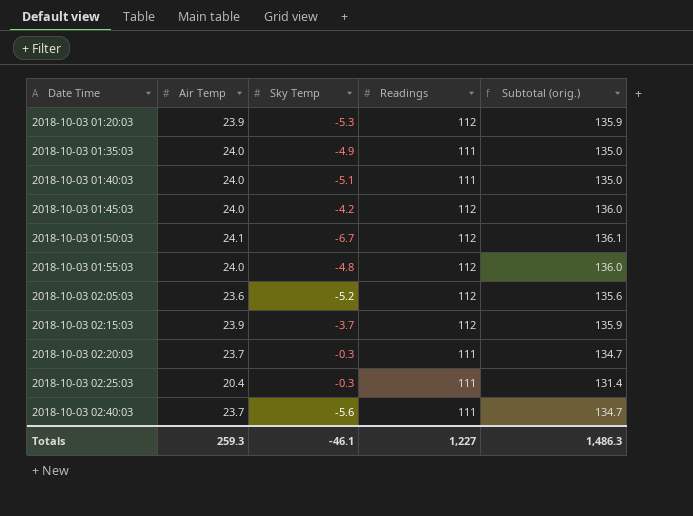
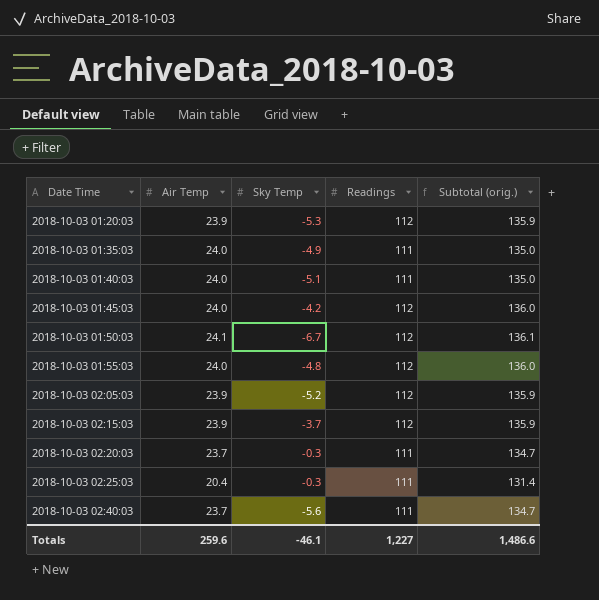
2018-10-03 02:05:03 | Air Temp: 23.6 -> 23.9
2018-10-03 02:05:03 | Subtotal (orig.): 135.6 -> 135.9
Totals | Air Temp: 259.3 -> 259.6
Totals | Subtotal (orig.): 1,486.3 -> 1,486.6

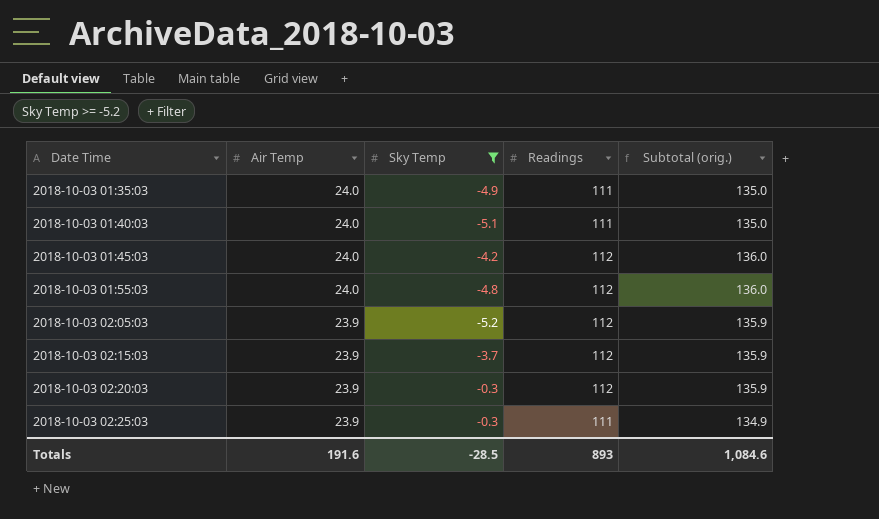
filter: none -> Sky Temp >= -5.2
2018-10-03 02:20:03 | Air Temp: 23.7 -> 23.9
2018-10-03 02:20:03 | Readings: 111 -> 112
2018-10-03 02:20:03 | Subtotal (orig.): 134.7 -> 135.9
2018-10-03 02:25:03 | Air Temp: 20.4 -> 23.9
2018-10-03 02:25:03 | Subtotal (orig.): 131.4 -> 134.9
Totals | Air Temp: 259.6 -> 191.6
Totals | Sky Temp: -46.1 -> -28.5
Totals | Readings: 1,227 -> 893
Totals | Subtotal (orig.): 1,486.6 -> 1,084.6

